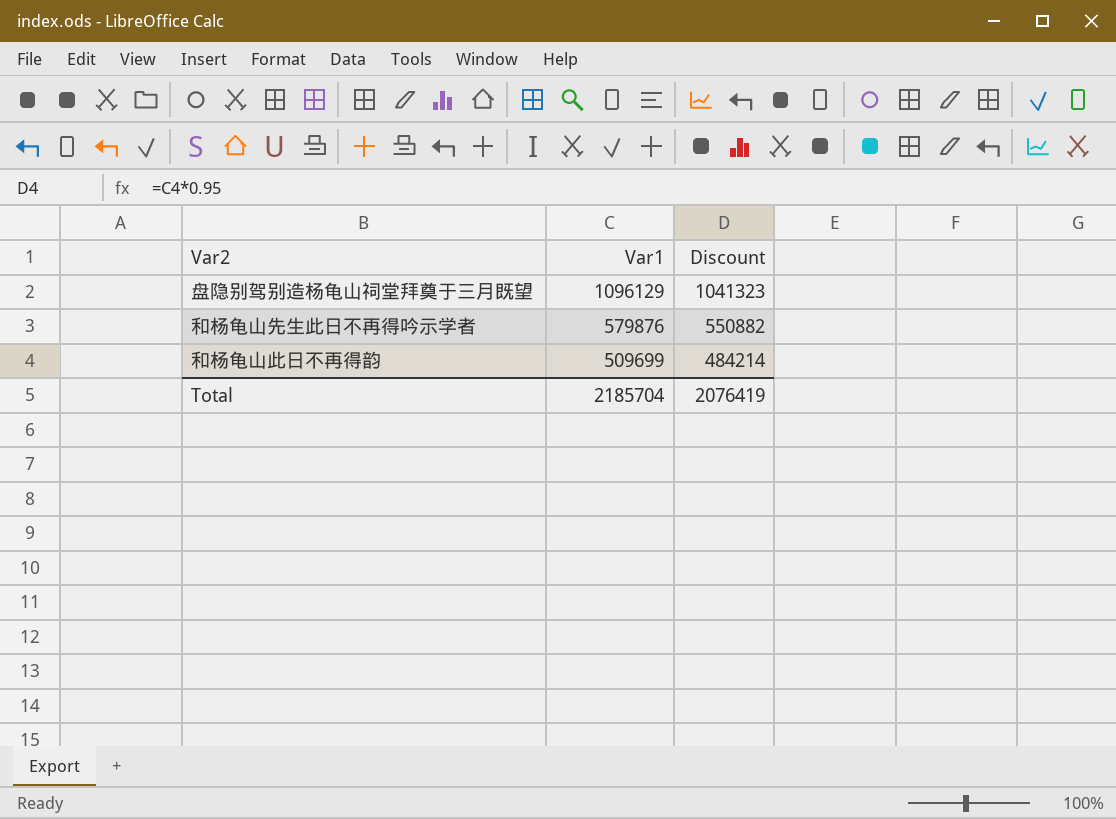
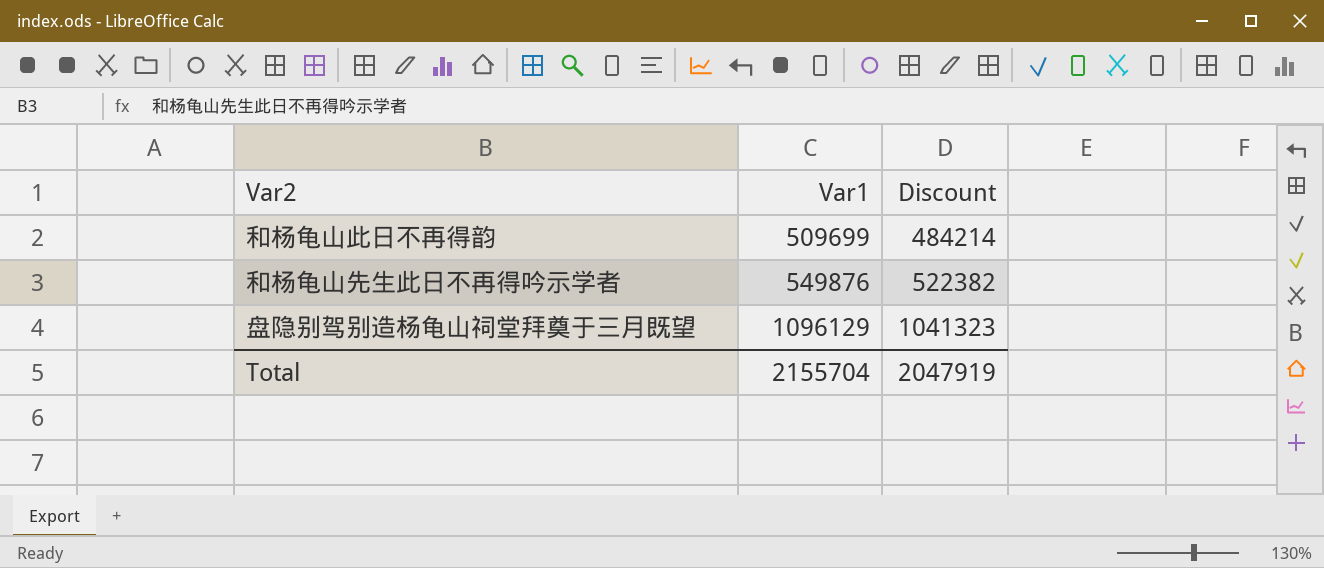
row order: Var1 descending -> Var1 ascending
和杨龟山先生此日不再得吟示学者 | Var1: 579876 -> 549876
和杨龟山先生此日不再得吟示学者 | Discount: 550882 -> 522382
Total | Var1: 2185704 -> 2155704
Total | Discount: 2076419 -> 2047919

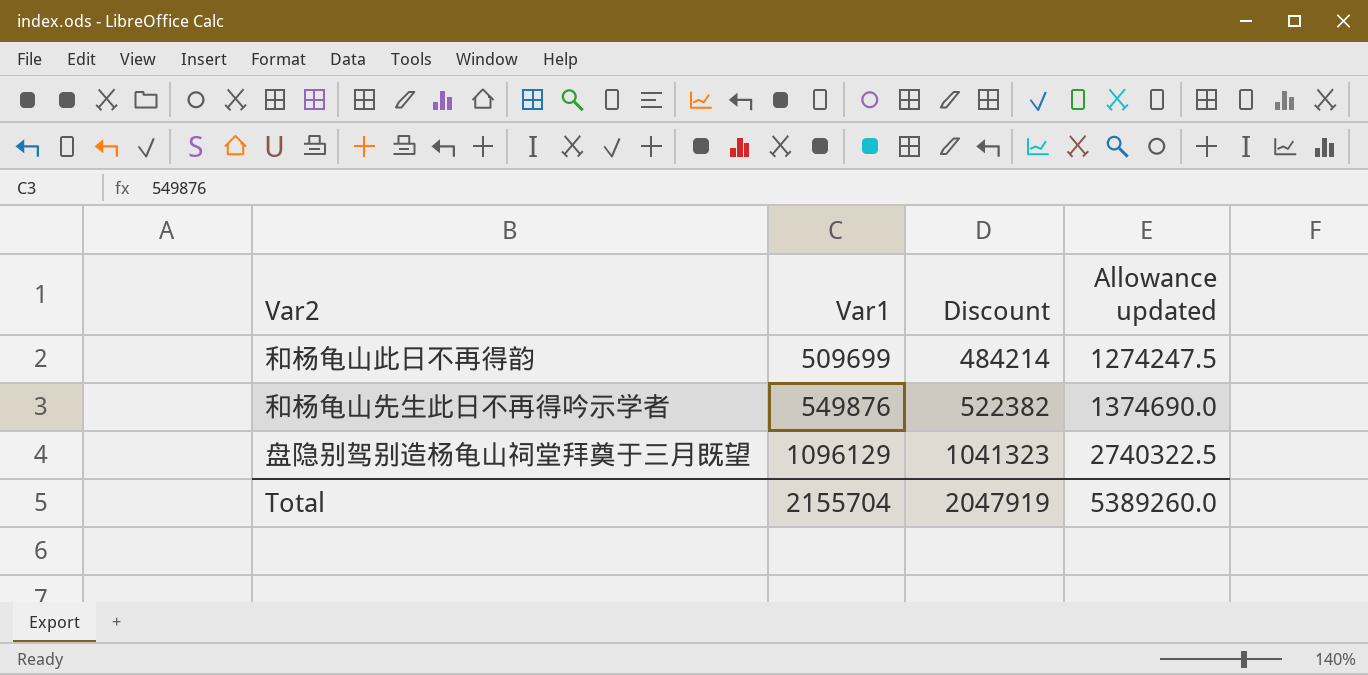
column Allowance updated | formula: none -> [Var1] * 2.5

